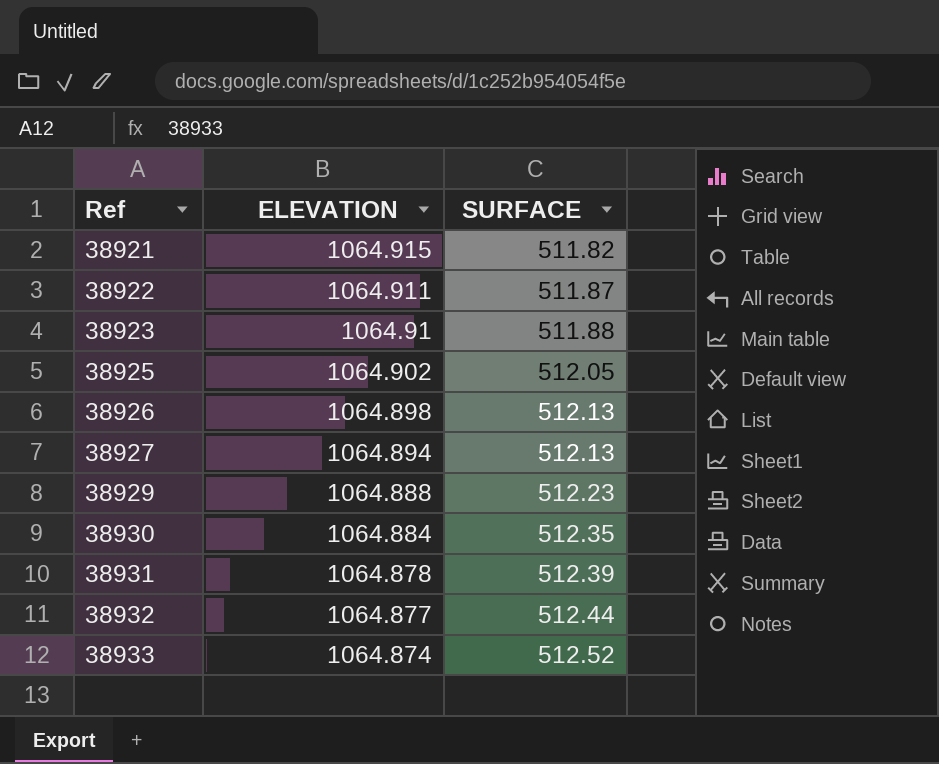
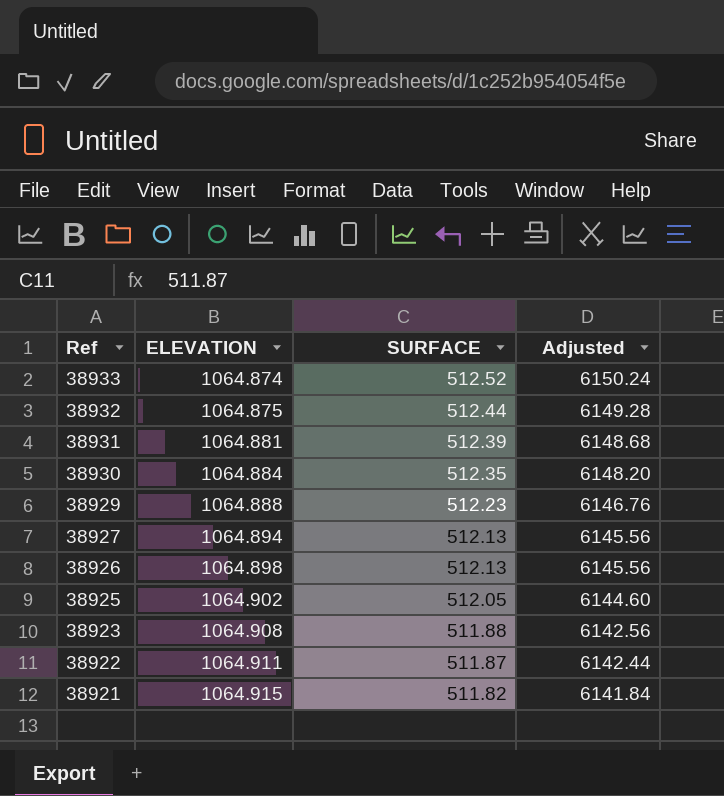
row order: Ref ascending -> Ref descending
column Adjusted | formula: none -> [SURFACE] * 12
38932 | ELEVATION: 1064.877 -> 1064.875
38931 | ELEVATION: 1064.878 -> 1064.881
38923 | ELEVATION: 1064.91 -> 1064.908

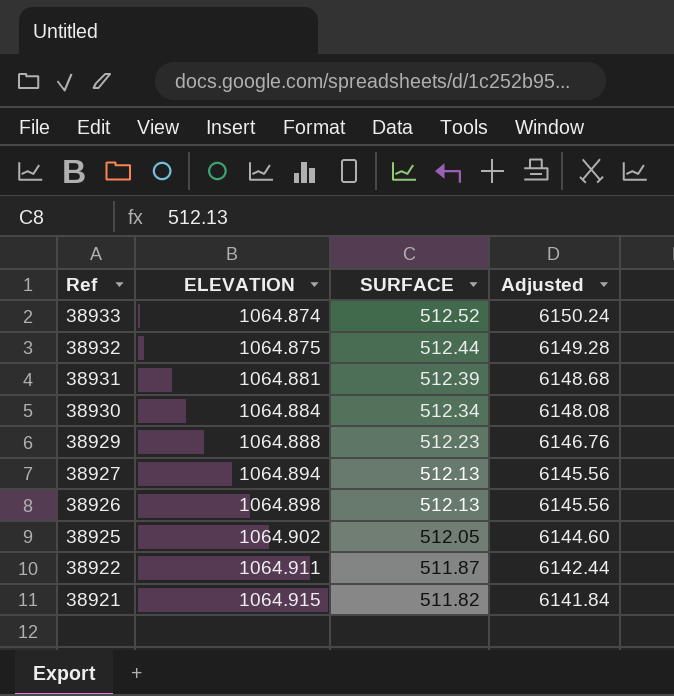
row 38923: 1064.908 | 511.88 | 6142.56 -> none
38930 | SURFACE: 512.35 -> 512.34
38930 | Adjusted: 6148.20 -> 6148.08

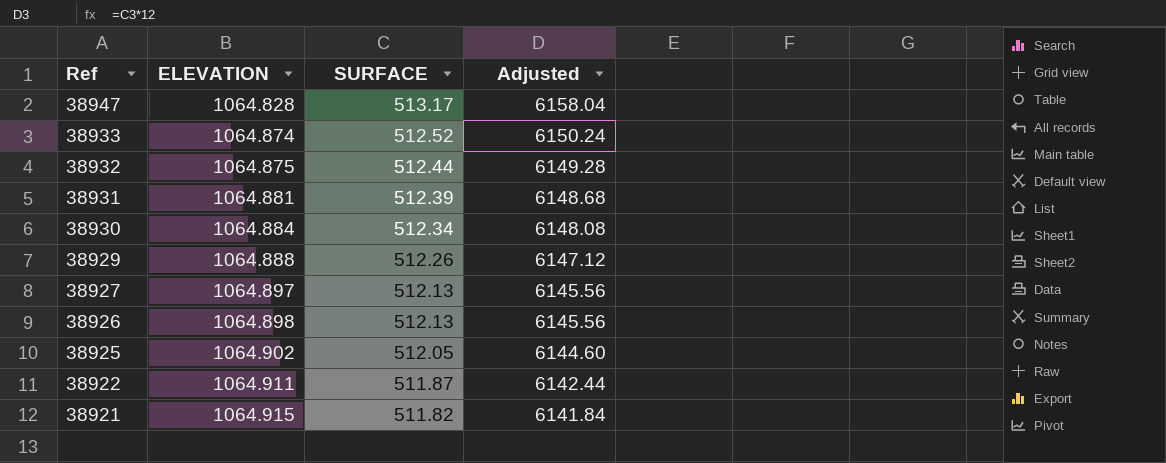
row 38947: none -> 1064.828 | 513.17 | 6158.04
38929 | SURFACE: 512.23 -> 512.26
38929 | Adjusted: 6146.76 -> 6147.12
38927 | ELEVATION: 1064.894 -> 1064.897

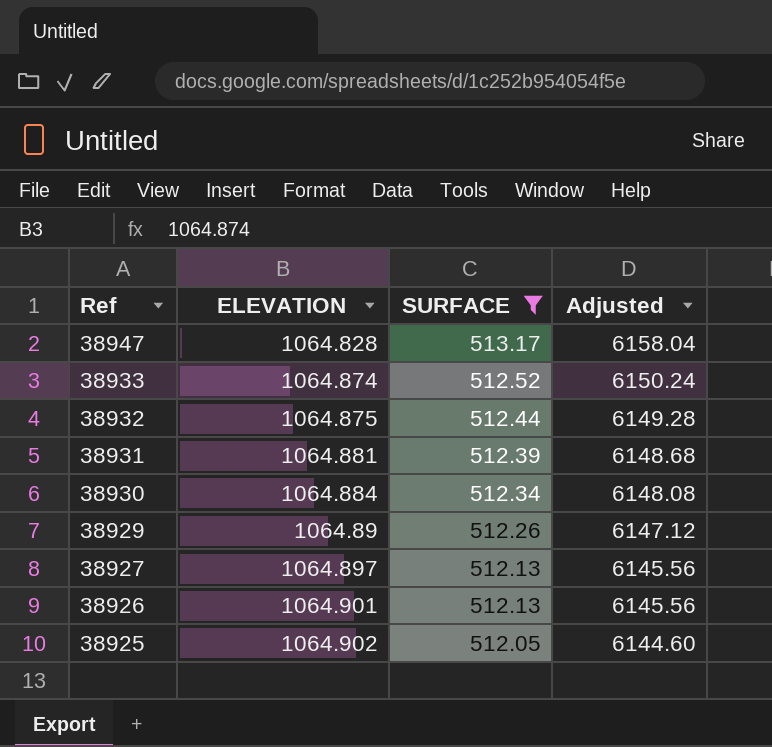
filter: none -> SURFACE >= 512.05
38929 | ELEVATION: 1064.888 -> 1064.89
38926 | ELEVATION: 1064.898 -> 1064.901

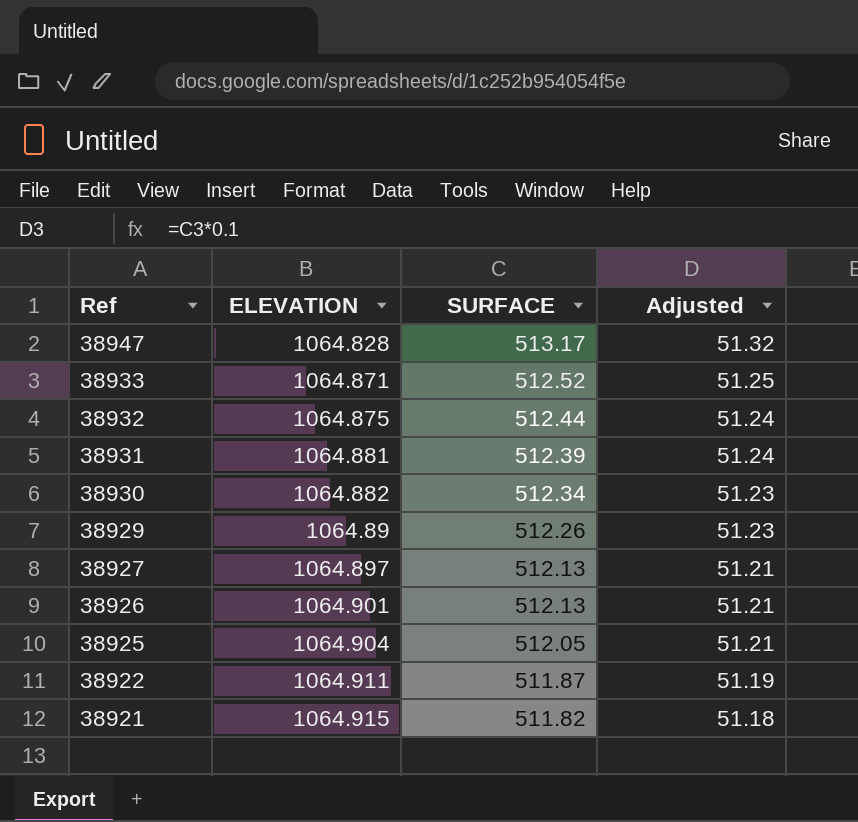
filter: SURFACE >= 512.05 -> none
column Adjusted | formula: [SURFACE] * 12 -> [SURFACE] * 0.1
38933 | ELEVATION: 1064.874 -> 1064.871
38930 | ELEVATION: 1064.884 -> 1064.882
38925 | ELEVATION: 1064.902 -> 1064.904

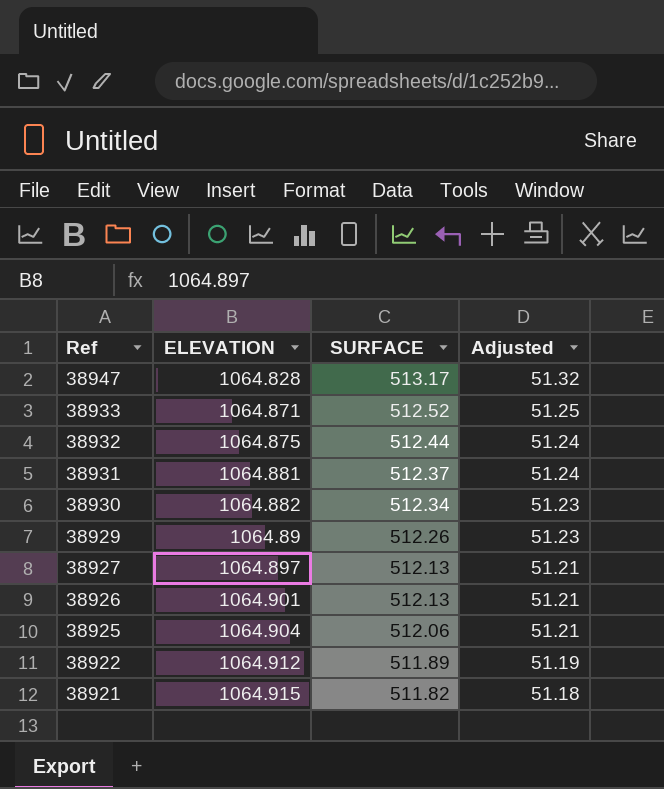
38931 | SURFACE: 512.39 -> 512.37
38925 | SURFACE: 512.05 -> 512.06
38922 | ELEVATION: 1064.911 -> 1064.912
38922 | SURFACE: 511.87 -> 511.89

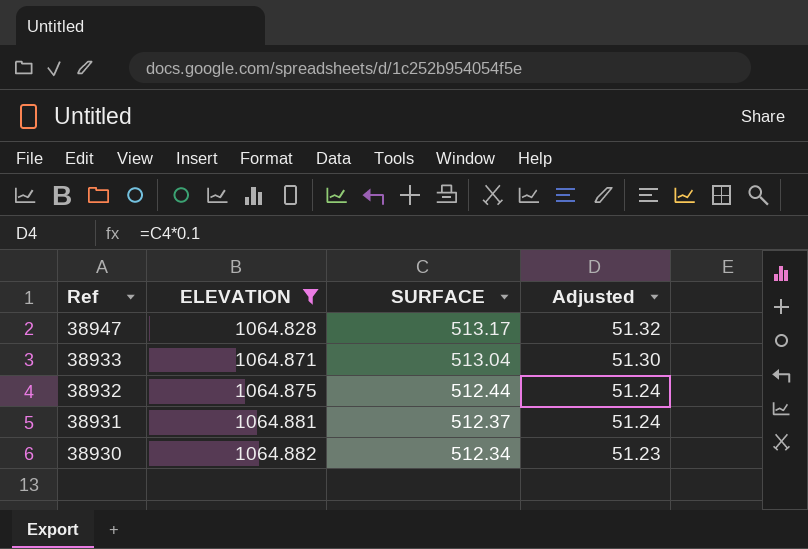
filter: none -> ELEVATION <= 1064.882
38933 | SURFACE: 512.52 -> 513.04
38933 | Adjusted: 51.25 -> 51.30

